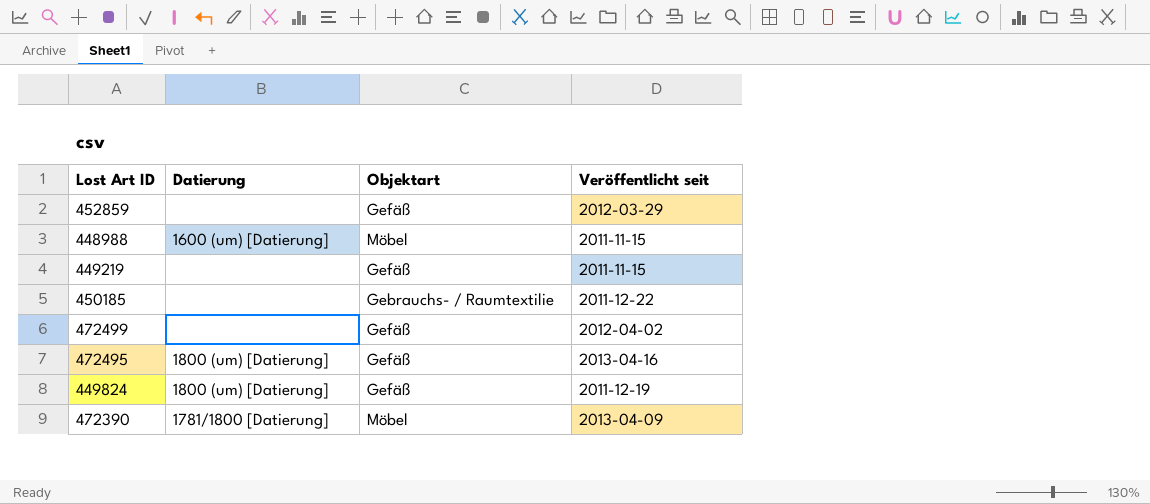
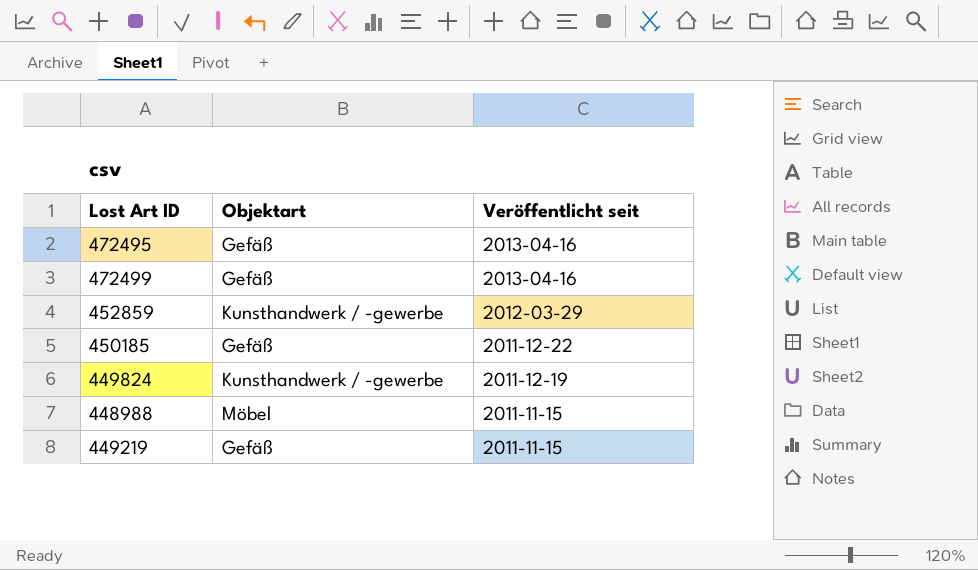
row order: none -> Veröffentlicht seit descending
column Datierung | position: 2 -> none
row 472390: 1781/1800 [Datierung] | Möbel | 2013-04-09 -> none
472499 | Veröffentlicht seit: 2012-04-02 -> 2013-04-16
452859 | Objektart: Gefäß -> Kunsthandwerk / -gewerbe
450185 | Objektart: Gebrauchs- / Raumtextilie -> Gefäß
449824 | Objektart: Gefäß -> Kunsthandwerk / -gewerbe

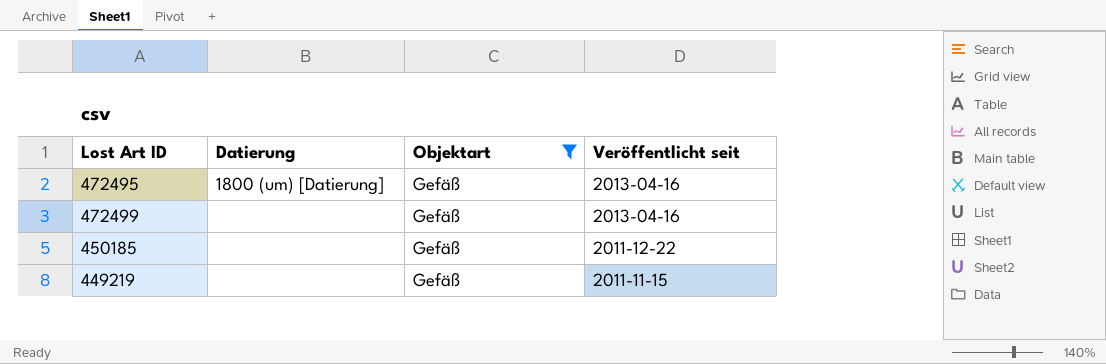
filter: none -> Objektart = Gefäß
column Datierung | position: none -> 2

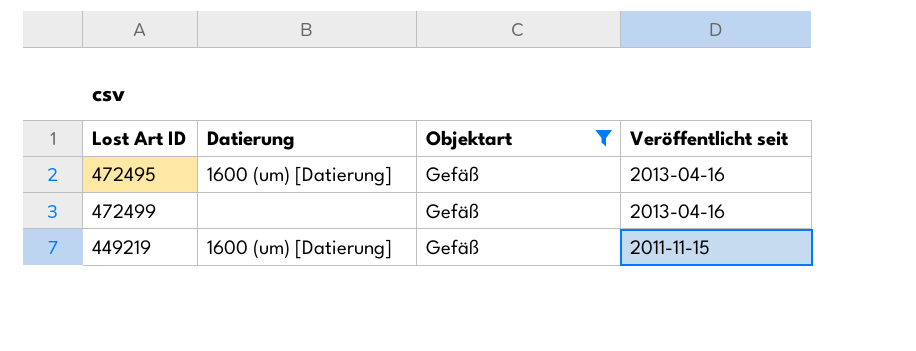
row 450185: none | Gefäß | 2011-12-22 -> none
472495 | Datierung: 1800 (um) [Datierung] -> 1600 (um) [Datierung]
449219 | Datierung: none -> 1600 (um) [Datierung]

